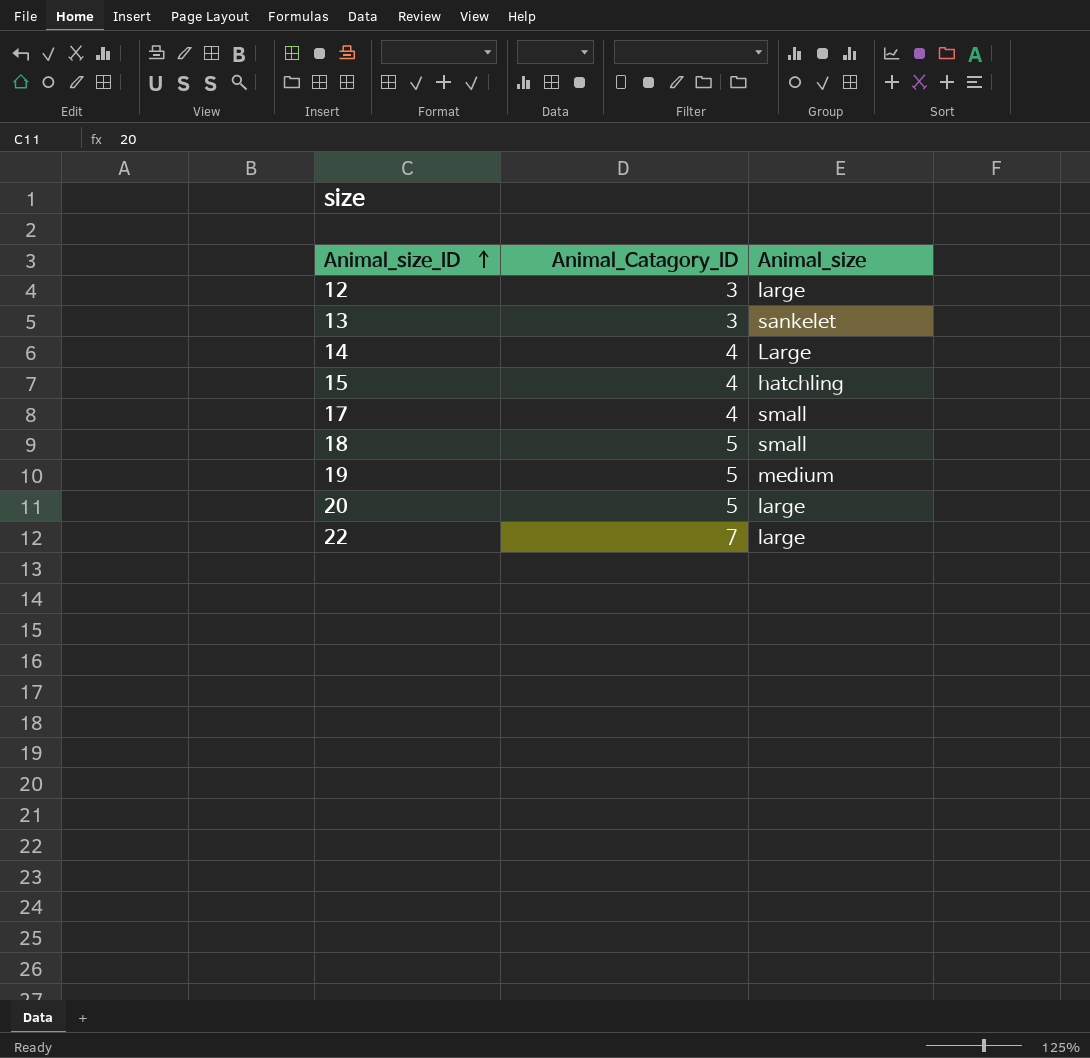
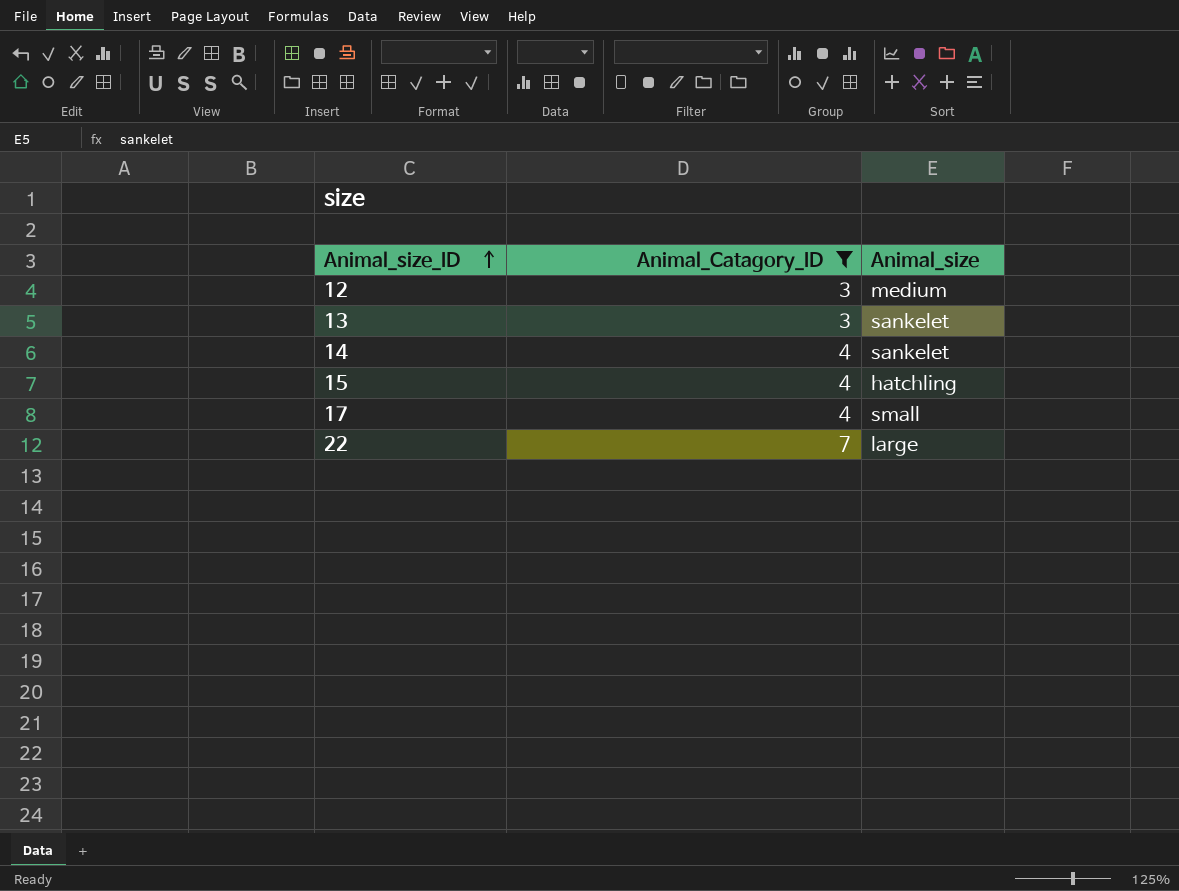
filter: none -> Animal_Catagory_ID != 5
12 | Animal_size: large -> medium
14 | Animal_size: Large -> sankelet

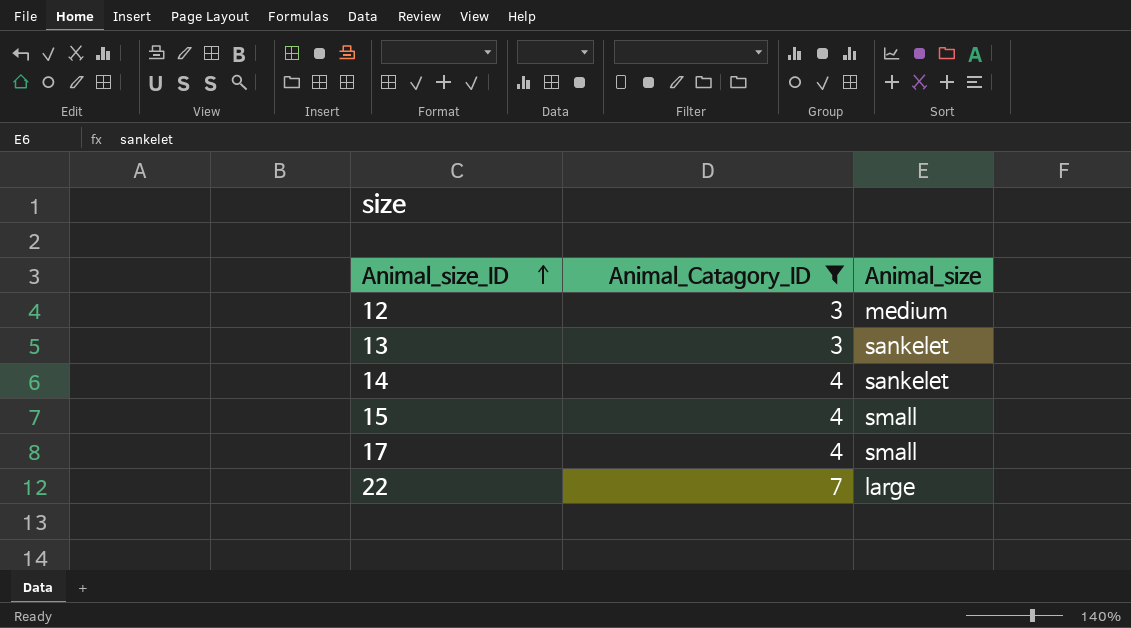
15 | Animal_size: hatchling -> small

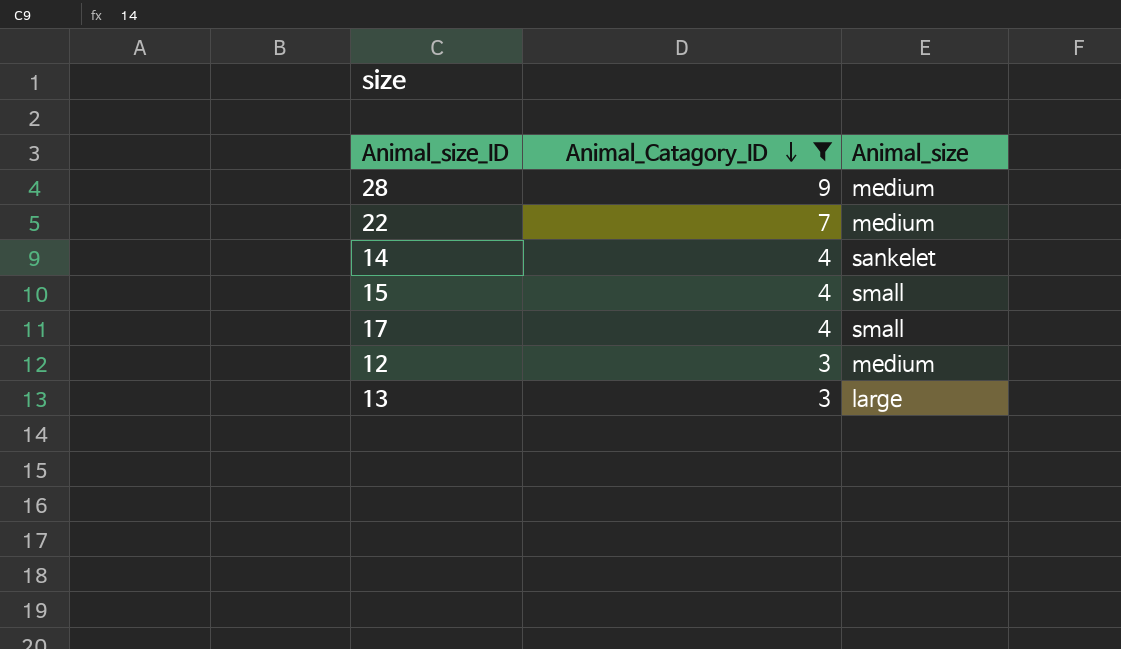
row order: Animal_size_ID ascending -> Animal_Catagory_ID descending
row 28: none -> 9 | medium
22 | Animal_size: large -> medium
13 | Animal_size: sankelet -> large

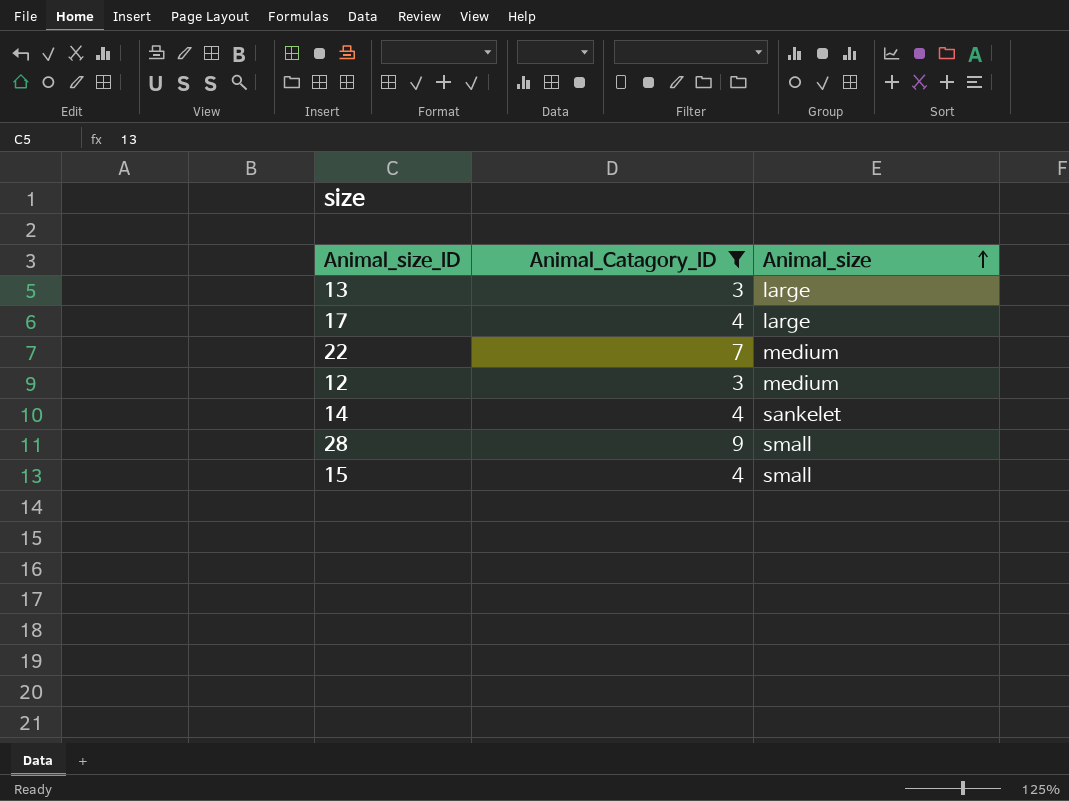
row order: Animal_Catagory_ID descending -> Animal_size ascending
17 | Animal_size: small -> large
28 | Animal_size: medium -> small

